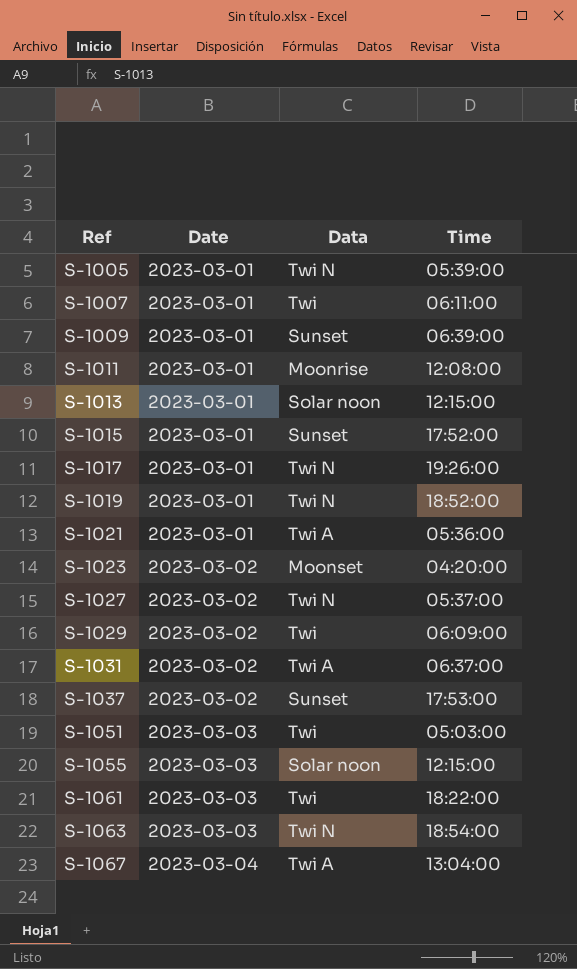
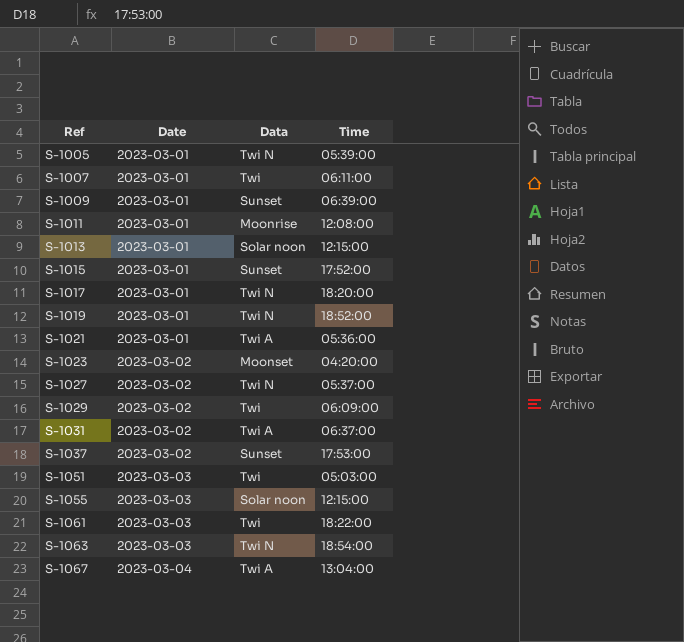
S-1017 | Time: 19:26:00 -> 18:20:00

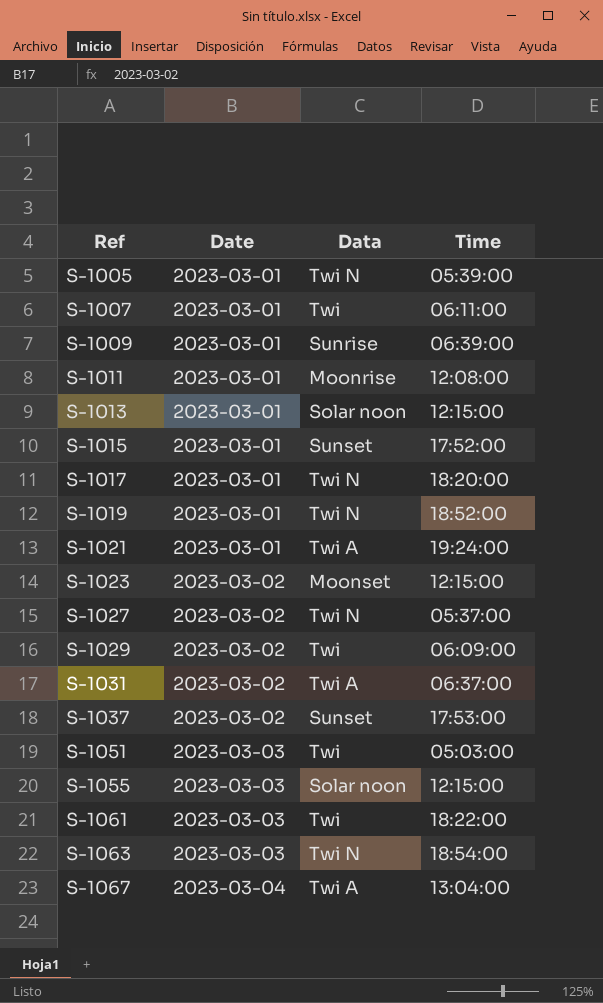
S-1009 | Data: Sunset -> Sunrise
S-1021 | Time: 05:36:00 -> 19:24:00
S-1023 | Time: 04:20:00 -> 12:15:00

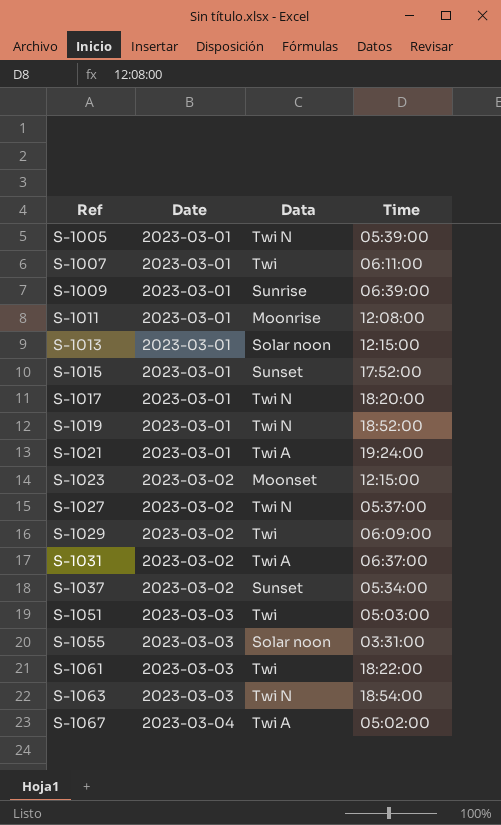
S-1037 | Time: 17:53:00 -> 05:34:00
S-1055 | Time: 12:15:00 -> 03:31:00
S-1067 | Time: 13:04:00 -> 05:02:00

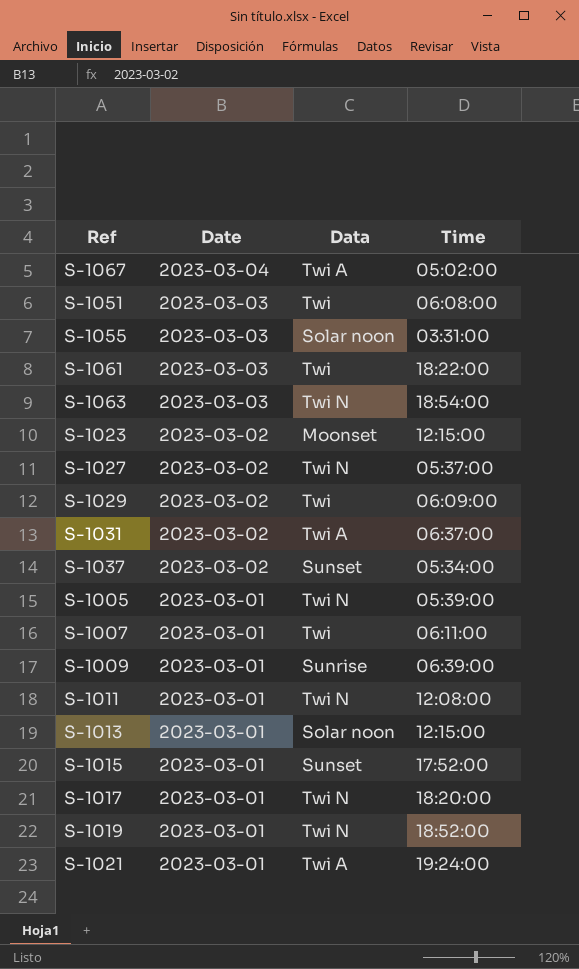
row order: Ref ascending -> Date descending
S-1051 | Time: 05:03:00 -> 06:08:00
S-1011 | Data: Moonrise -> Twi N

